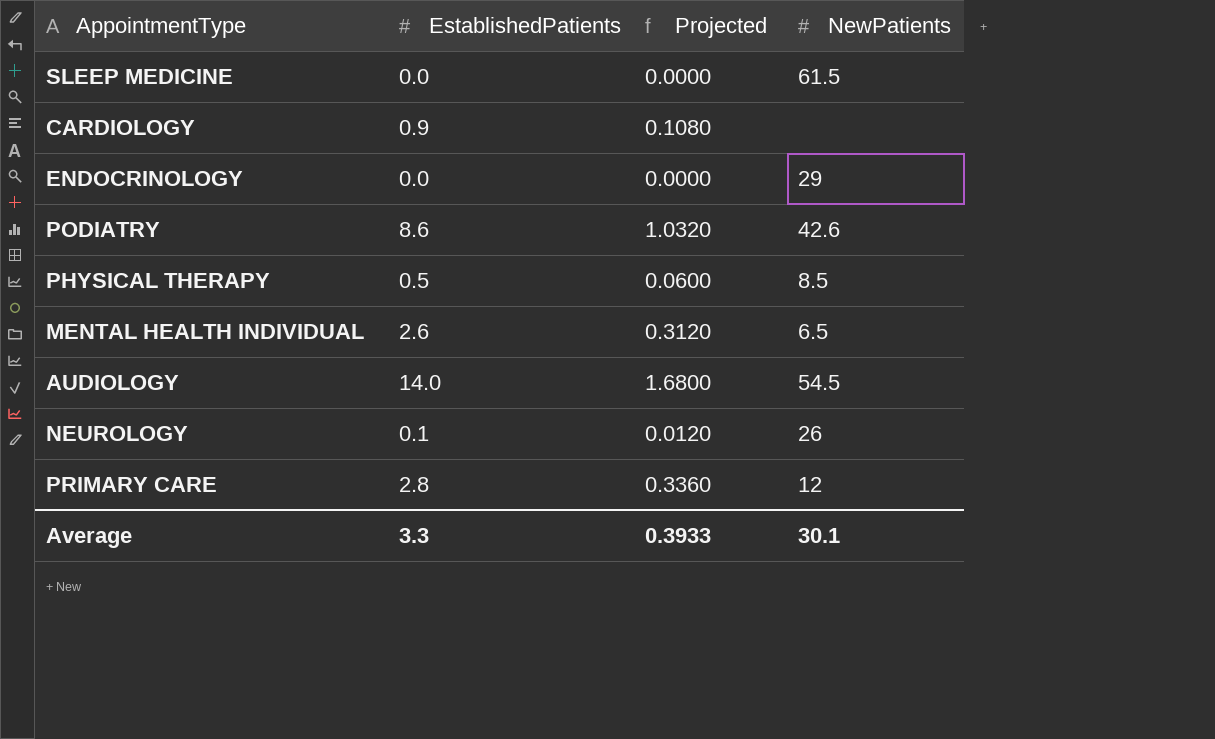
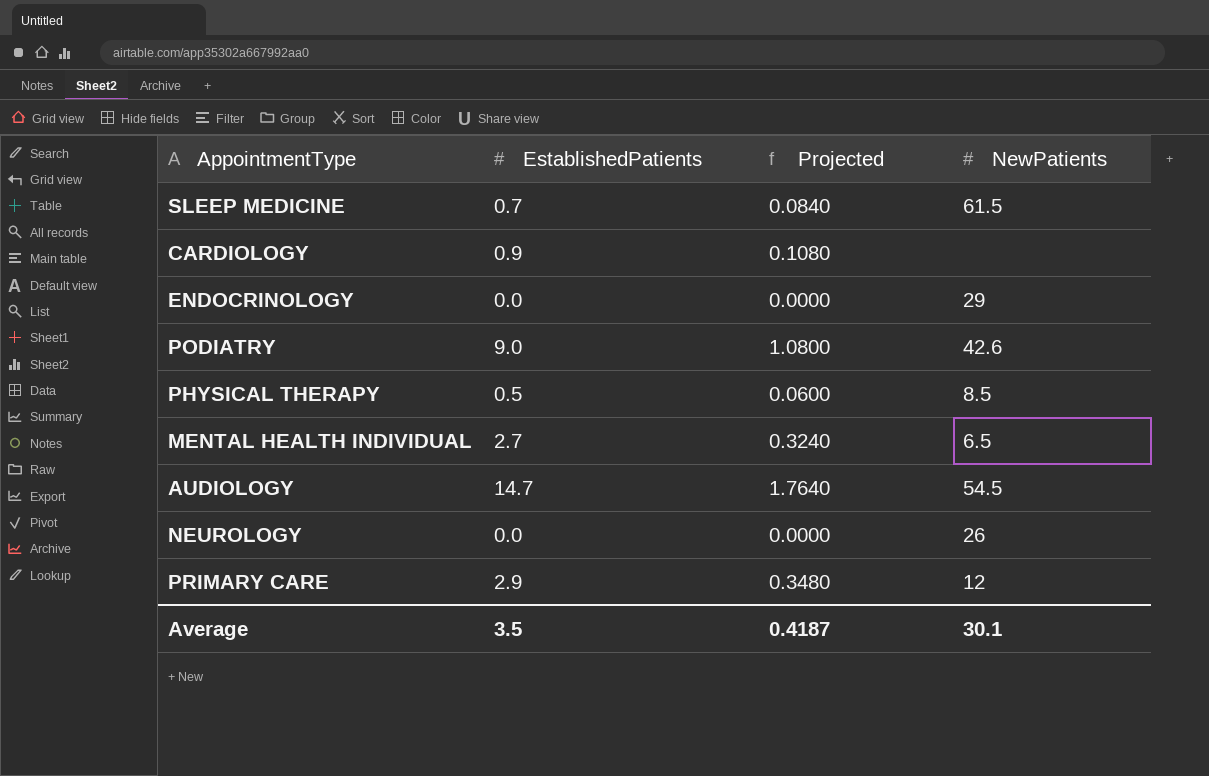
SLEEP MEDICINE | EstablishedPatients: 0.0 -> 0.7
SLEEP MEDICINE | Projected: 0.0000 -> 0.0840
PODIATRY | EstablishedPatients: 8.6 -> 9.0
PODIATRY | Projected: 1.0320 -> 1.0800
MENTAL HEALTH INDIVIDUAL | EstablishedPatients: 2.6 -> 2.7
MENTAL HEALTH INDIVIDUAL | Projected: 0.3120 -> 0.3240
AUDIOLOGY | EstablishedPatients: 14.0 -> 14.7
AUDIOLOGY | Projected: 1.6800 -> 1.7640
NEUROLOGY | EstablishedPatients: 0.1 -> 0.0
NEUROLOGY | Projected: 0.0120 -> 0.0000
PRIMARY CARE | EstablishedPatients: 2.8 -> 2.9
PRIMARY CARE | Projected: 0.3360 -> 0.3480
Average | EstablishedPatients: 3.3 -> 3.5
Average | Projected: 0.3933 -> 0.4187

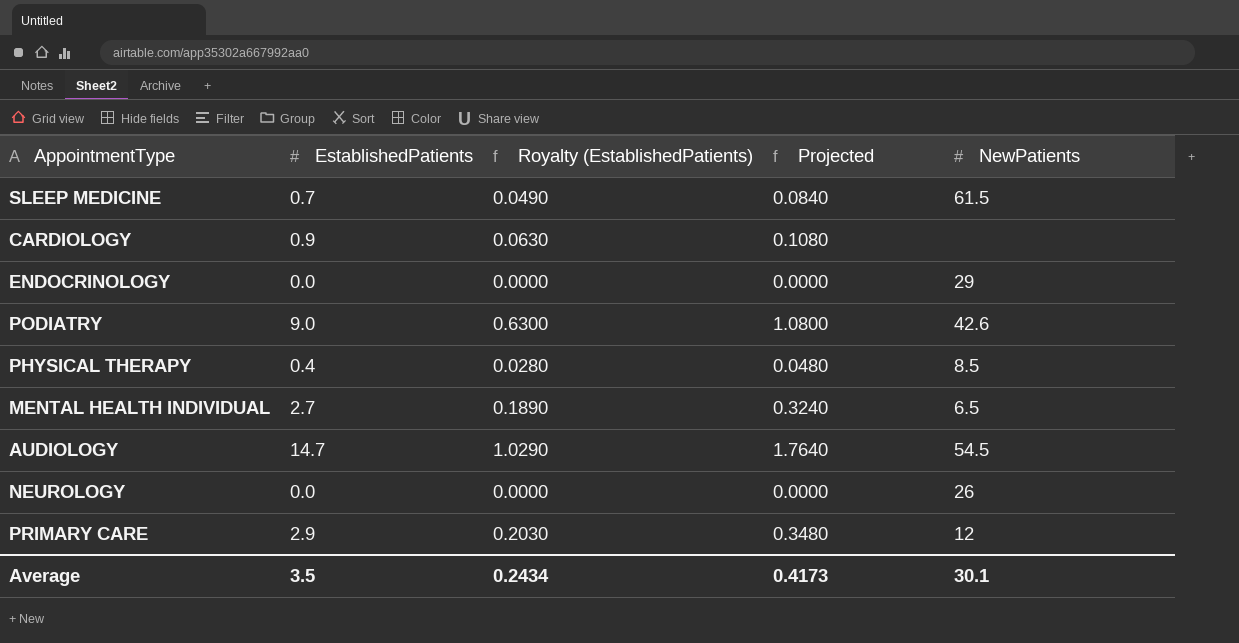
column Royalty (EstablishedPatients) | formula: none -> [EstablishedPatients] * 0.07
PHYSICAL THERAPY | EstablishedPatients: 0.5 -> 0.4
PHYSICAL THERAPY | Projected: 0.0600 -> 0.0480
Average | Projected: 0.4187 -> 0.4173

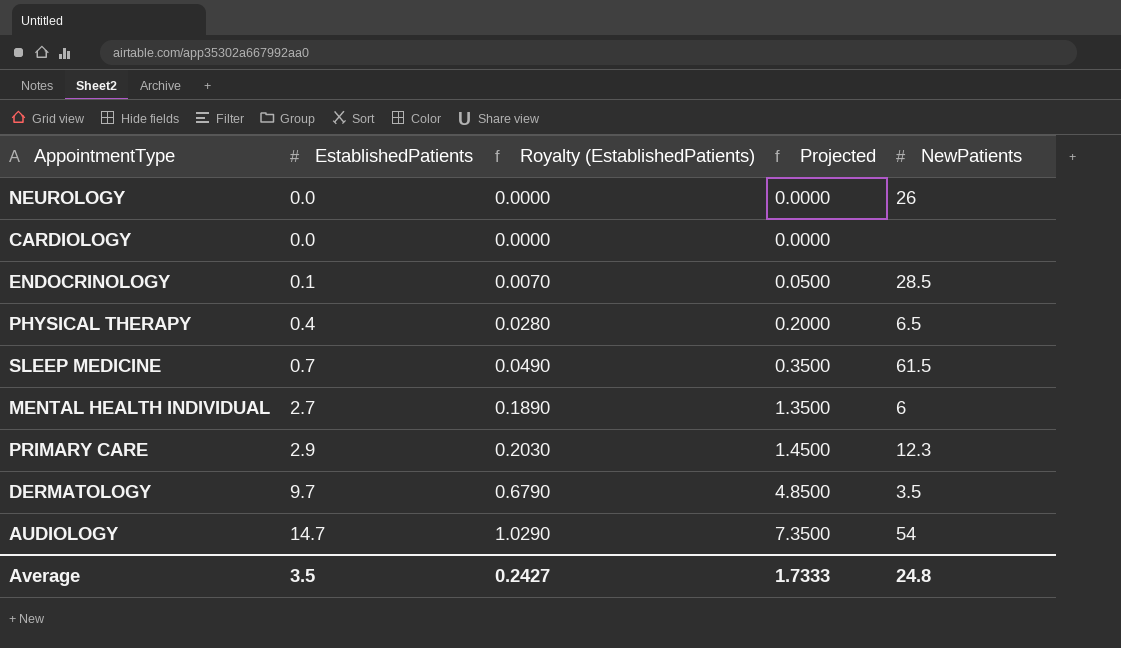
row order: none -> EstablishedPatients ascending
column Projected | formula: [EstablishedPatients] * 0.12 -> [EstablishedPatients] * 0.5
row PODIATRY: 9.0 | 0.6300 | 1.0800 | 42.6 -> none
CARDIOLOGY | EstablishedPatients: 0.9 -> 0.0
CARDIOLOGY | Royalty (EstablishedPatients): 0.0630 -> 0.0000
ENDOCRINOLOGY | EstablishedPatients: 0.0 -> 0.1
ENDOCRINOLOGY | Royalty (EstablishedPatients): 0.0000 -> 0.0070
ENDOCRINOLOGY | NewPatients: 29 -> 28.5
PHYSICAL THERAPY | NewPatients: 8.5 -> 6.5
MENTAL HEALTH INDIVIDUAL | NewPatients: 6.5 -> 6
PRIMARY CARE | NewPatients: 12 -> 12.3
row DERMATOLOGY: none -> 9.7 | 0.6790 | 4.8500 | 3.5
AUDIOLOGY | NewPatients: 54.5 -> 54
Average | Royalty (EstablishedPatients): 0.2434 -> 0.2427
Average | Projected: 0.4173 -> 1.7333
Average | NewPatients: 30.1 -> 24.8

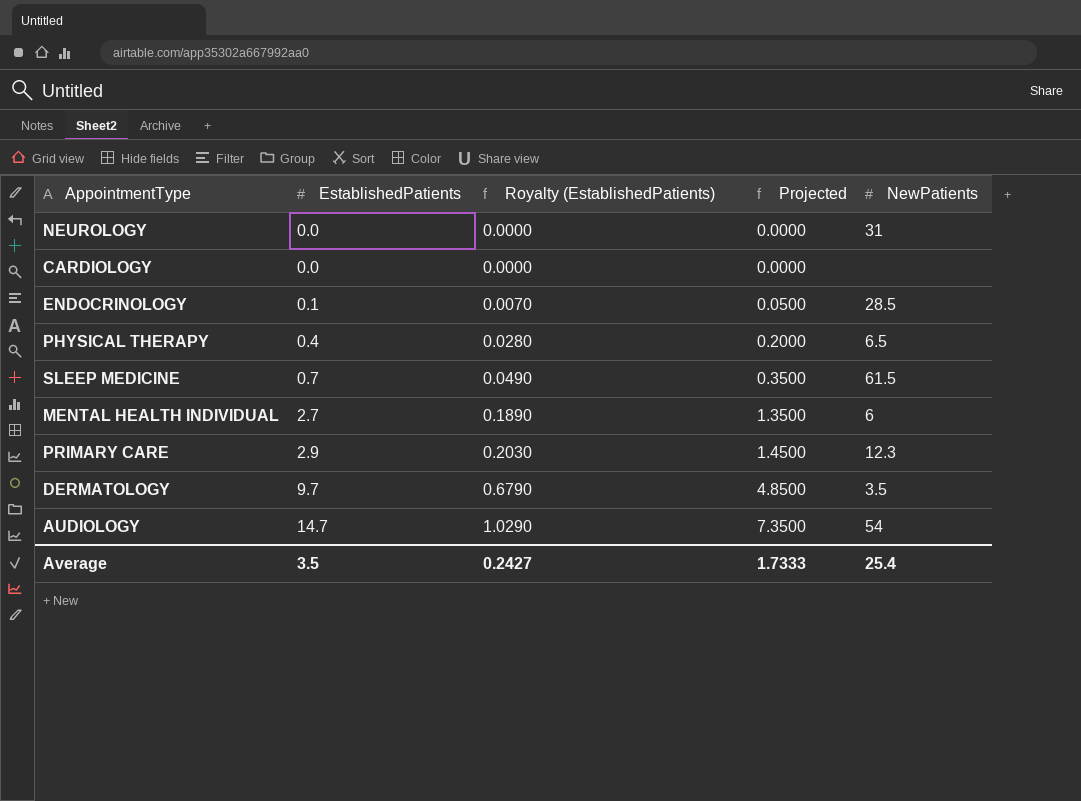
NEUROLOGY | NewPatients: 26 -> 31
Average | NewPatients: 24.8 -> 25.4

